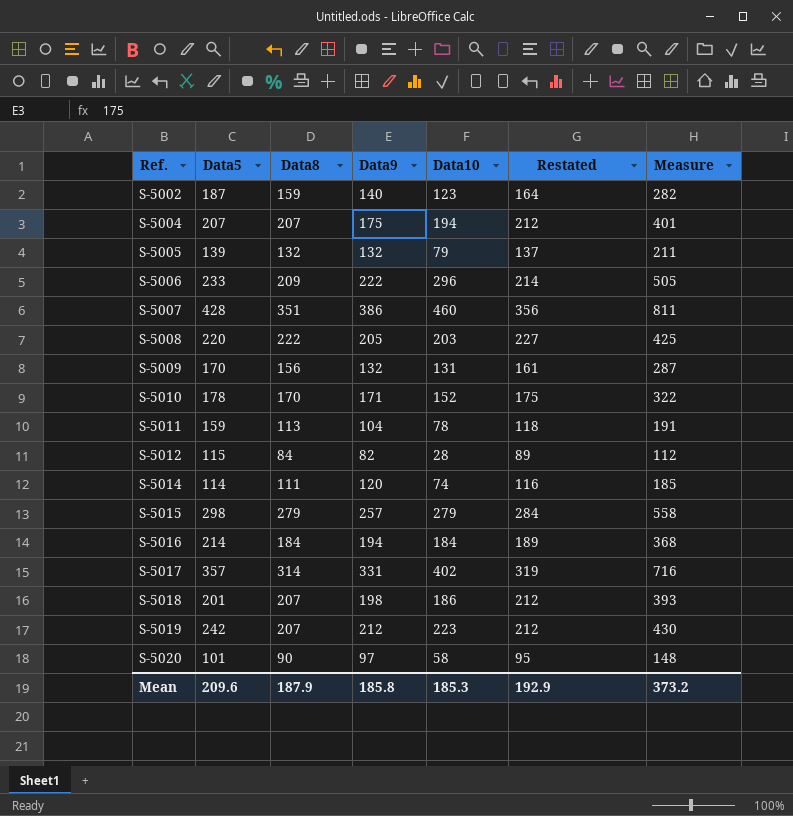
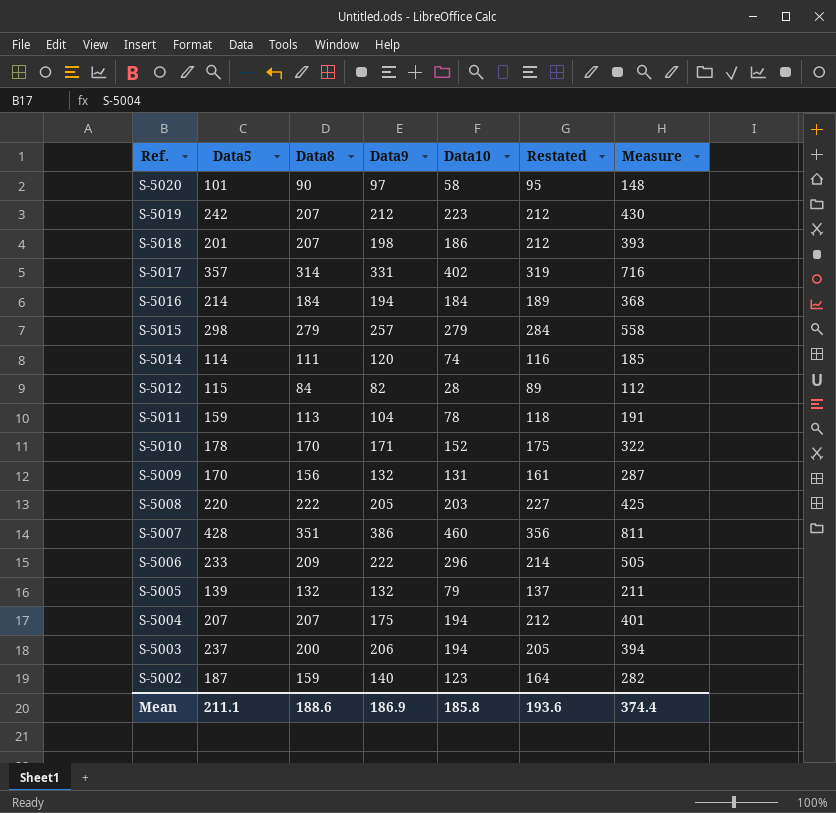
row order: Ref. ascending -> Ref. descending
row S-5003: none -> 237 | 200 | 206 | 194 | 205 | 394
Mean | Data5: 209.6 -> 211.1
Mean | Data8: 187.9 -> 188.6
Mean | Data9: 185.8 -> 186.9
Mean | Data10: 185.3 -> 185.8
Mean | Restated: 192.9 -> 193.6
Mean | Measure: 373.2 -> 374.4

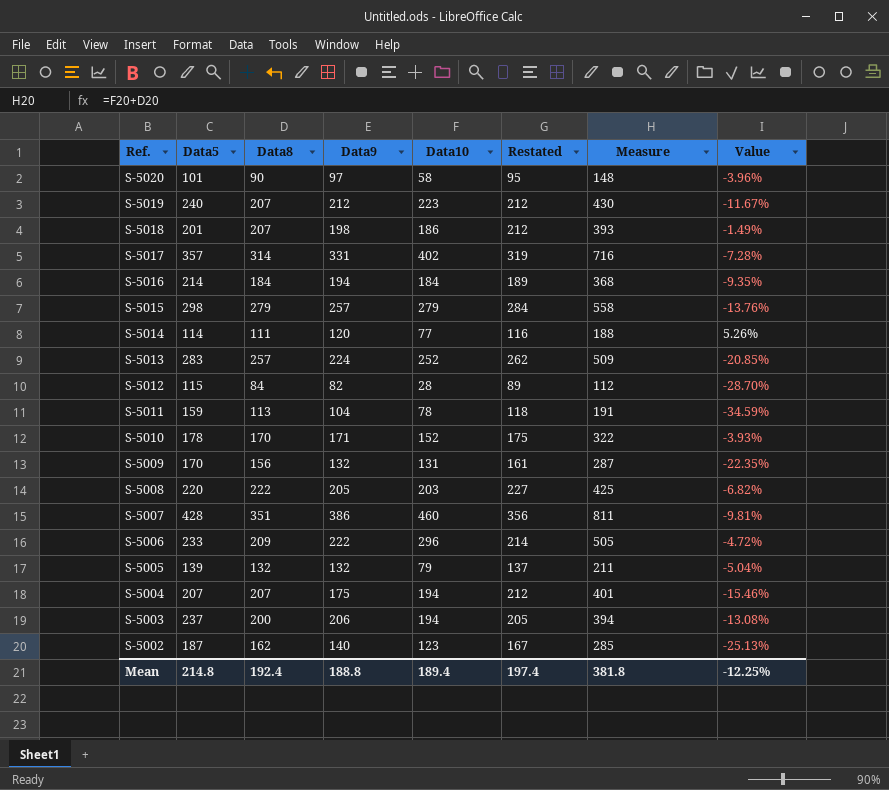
column Value | formula: none -> ([Data9] - [Data5]) / [Data5]
S-5019 | Data5: 242 -> 240
S-5014 | Data10: 74 -> 77
S-5014 | Measure: 185 -> 188
row S-5013: none -> 283 | 257 | 224 | 252 | 262 | 509 | -20.85%
S-5002 | Data8: 159 -> 162
S-5002 | Restated: 164 -> 167
S-5002 | Measure: 282 -> 285
Mean | Data5: 211.1 -> 214.8
Mean | Data8: 188.6 -> 192.4
Mean | Data9: 186.9 -> 188.8
Mean | Data10: 185.8 -> 189.4
Mean | Restated: 193.6 -> 197.4
Mean | Measure: 374.4 -> 381.8

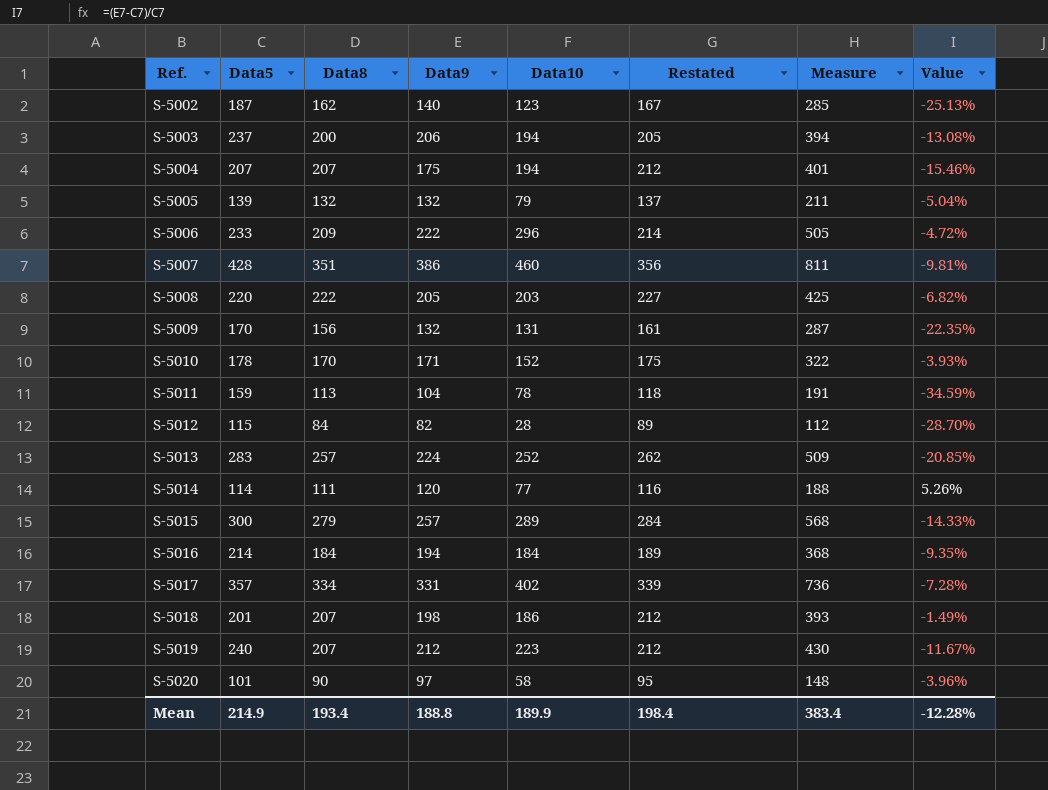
row order: Ref. descending -> Ref. ascending
S-5015 | Data5: 298 -> 300
S-5015 | Data10: 279 -> 289
S-5015 | Measure: 558 -> 568
S-5015 | Value: -13.76% -> -14.33%
S-5017 | Data8: 314 -> 334
S-5017 | Restated: 319 -> 339
S-5017 | Measure: 716 -> 736
Mean | Data5: 214.8 -> 214.9
Mean | Data8: 192.4 -> 193.4
Mean | Data10: 189.4 -> 189.9
Mean | Restated: 197.4 -> 198.4
Mean | Measure: 381.8 -> 383.4
Mean | Value: -12.25% -> -12.28%

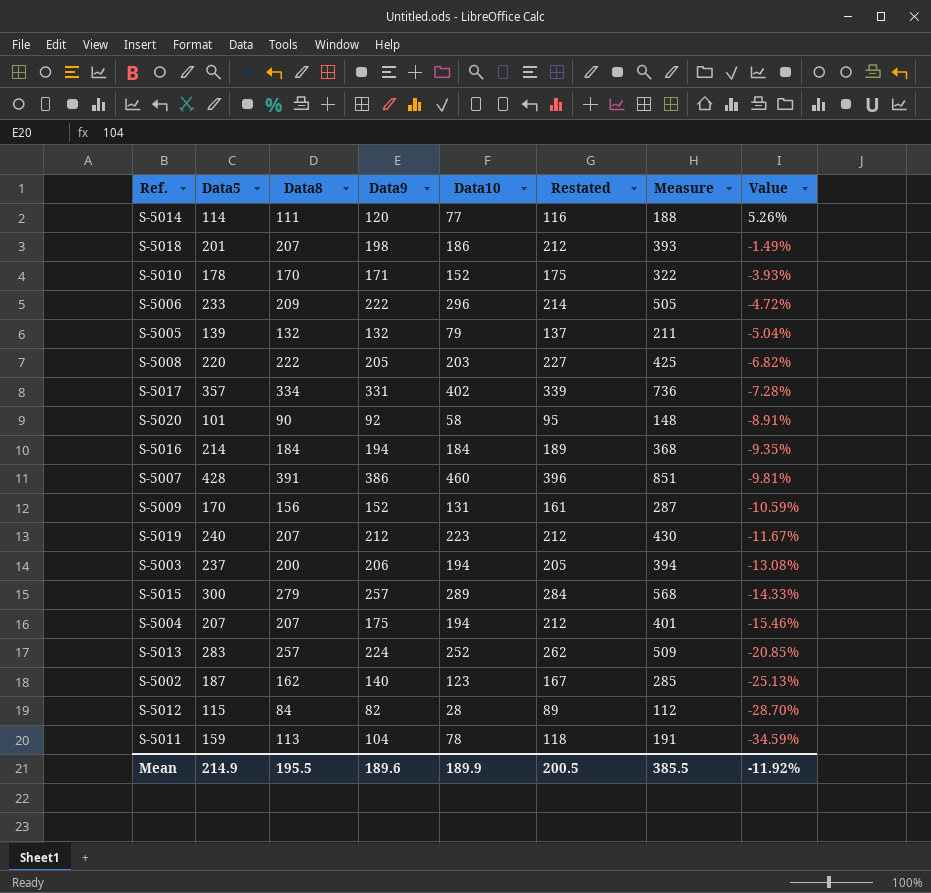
row order: Ref. ascending -> Value descending
S-5020 | Data9: 97 -> 92
S-5020 | Value: -3.96% -> -8.91%
S-5007 | Data8: 351 -> 391
S-5007 | Restated: 356 -> 396
S-5007 | Measure: 811 -> 851
S-5009 | Data9: 132 -> 152
S-5009 | Value: -22.35% -> -10.59%
Mean | Data8: 193.4 -> 195.5
Mean | Data9: 188.8 -> 189.6
Mean | Restated: 198.4 -> 200.5
Mean | Measure: 383.4 -> 385.5
Mean | Value: -12.28% -> -11.92%

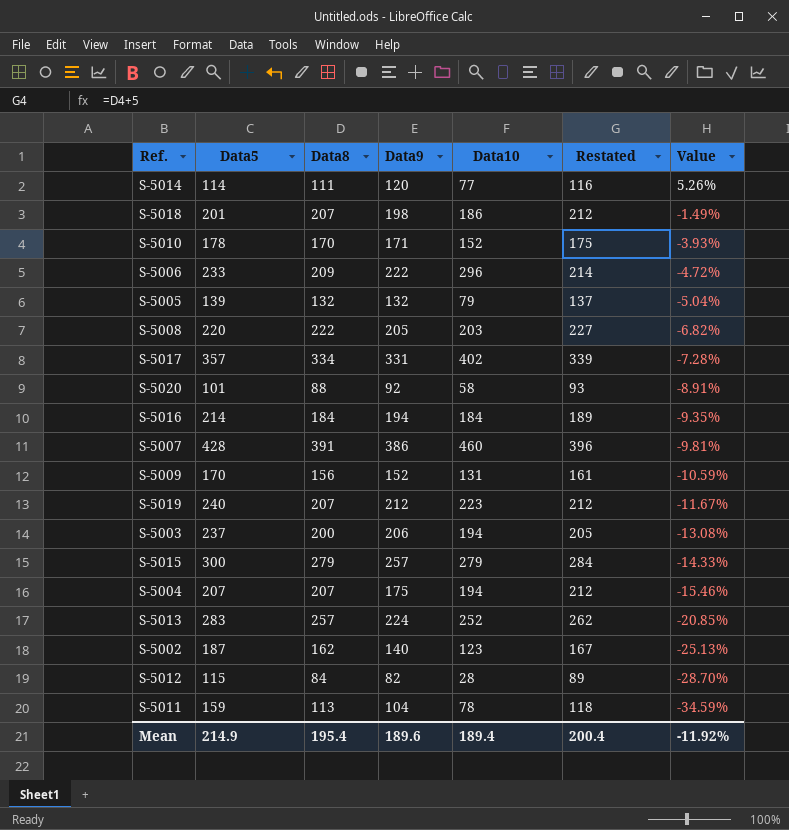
column Measure | formula: [Data8] + [Data10] -> none
S-5020 | Data8: 90 -> 88
S-5020 | Restated: 95 -> 93
S-5015 | Data10: 289 -> 279
Mean | Data8: 195.5 -> 195.4
Mean | Data10: 189.9 -> 189.4
Mean | Restated: 200.5 -> 200.4

